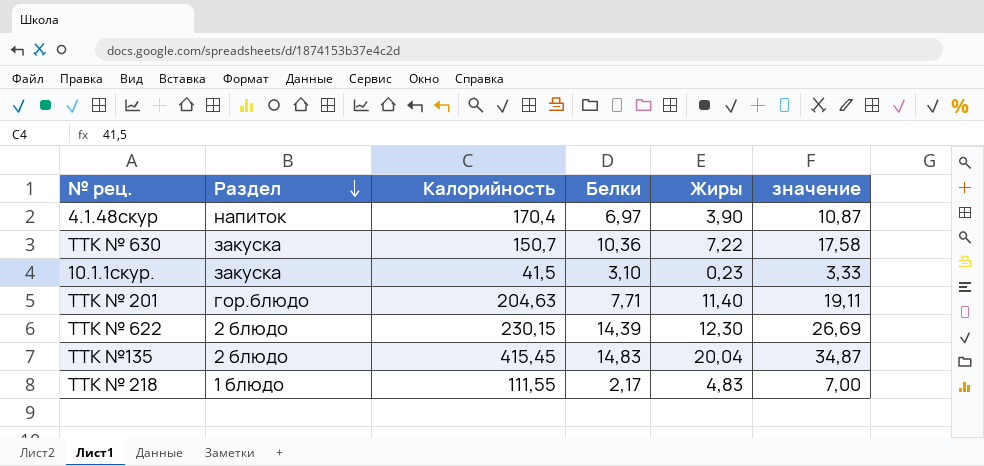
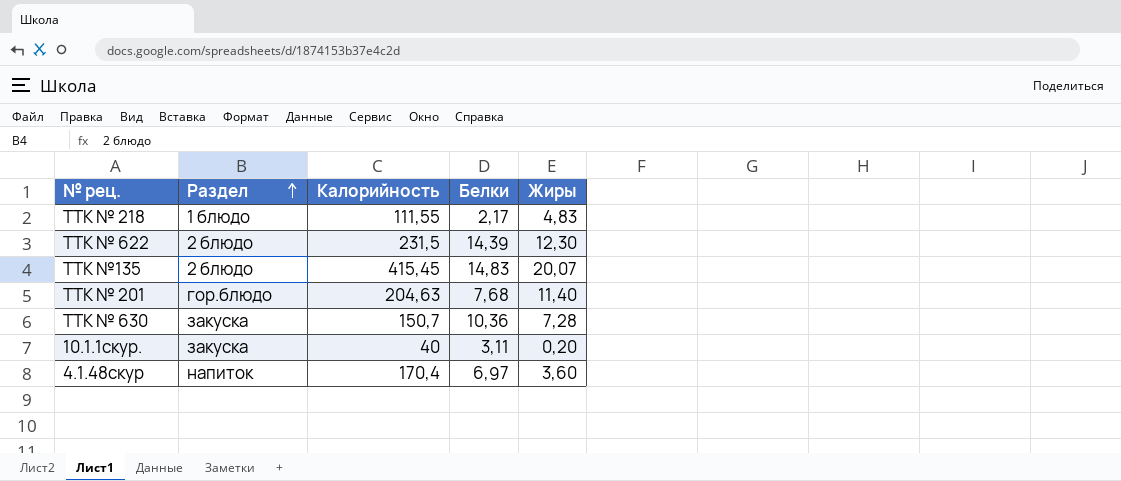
row order: Раздел descending -> Раздел ascending
column значение | formula: [Белки] + [Жиры] -> none
ТТК № 622 | Калорийность: 230,15 -> 231,5
ТТК №135 | Жиры: 20,04 -> 20,07
ТТК № 201 | Белки: 7,71 -> 7,68
ТТК № 630 | Жиры: 7,22 -> 7,28
10.1.1скур. | Калорийность: 41,5 -> 40
10.1.1скур. | Белки: 3,10 -> 3,11
10.1.1скур. | Жиры: 0,23 -> 0,20
4.1.48скур | Жиры: 3,90 -> 3,60

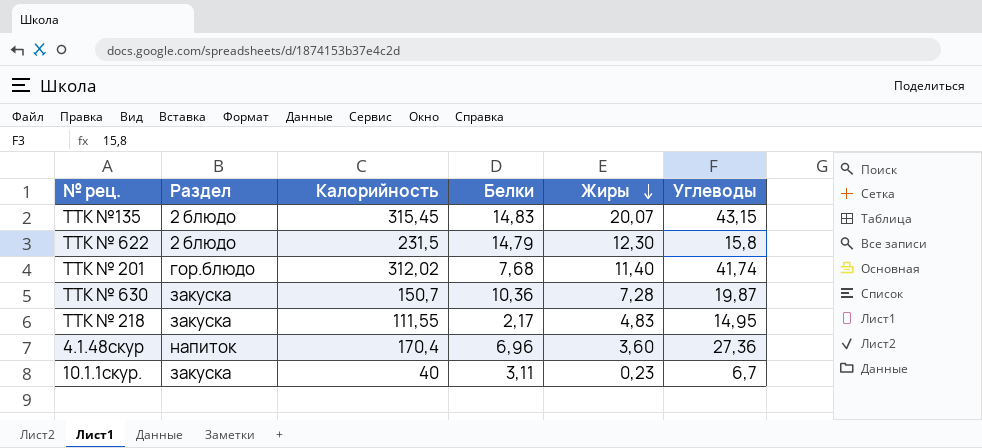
row order: Раздел ascending -> Жиры descending
column Углеводы | position: none -> 6
ТТК №135 | Калорийность: 415,45 -> 315,45
ТТК № 622 | Белки: 14,39 -> 14,79
ТТК № 201 | Калорийность: 204,63 -> 312,02
ТТК № 218 | Раздел: 1 блюдо -> закуска
4.1.48скур | Белки: 6,97 -> 6,96
10.1.1скур. | Жиры: 0,20 -> 0,23

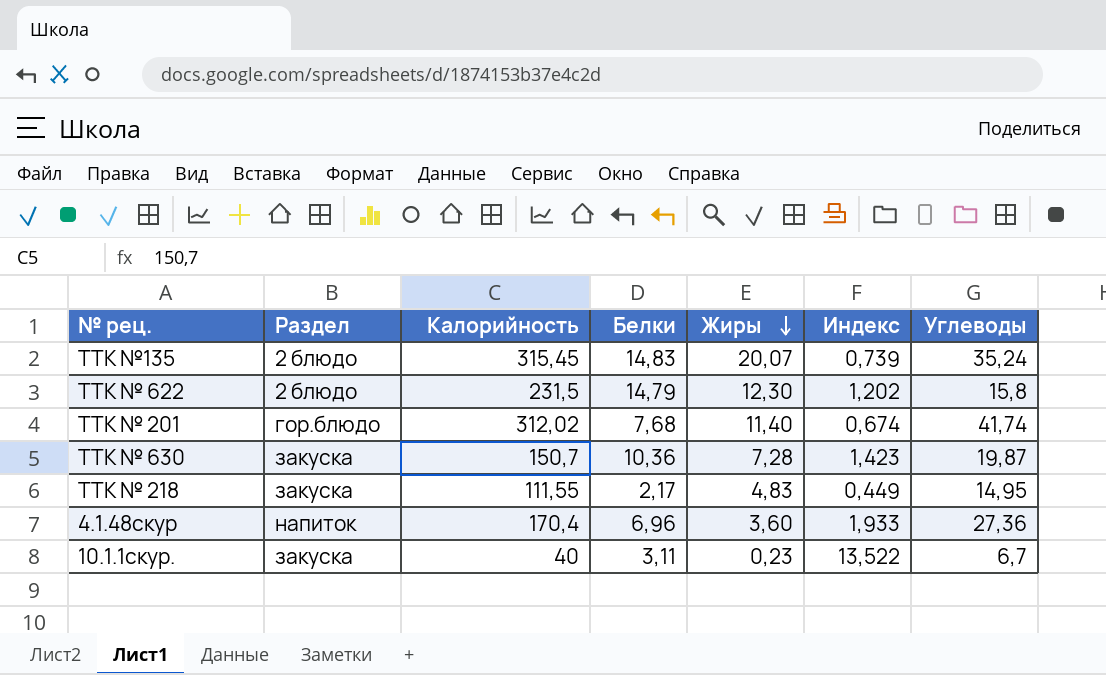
column Индекс | formula: none -> [Белки] / [Жиры]
ТТК №135 | Углеводы: 43,15 -> 35,24

